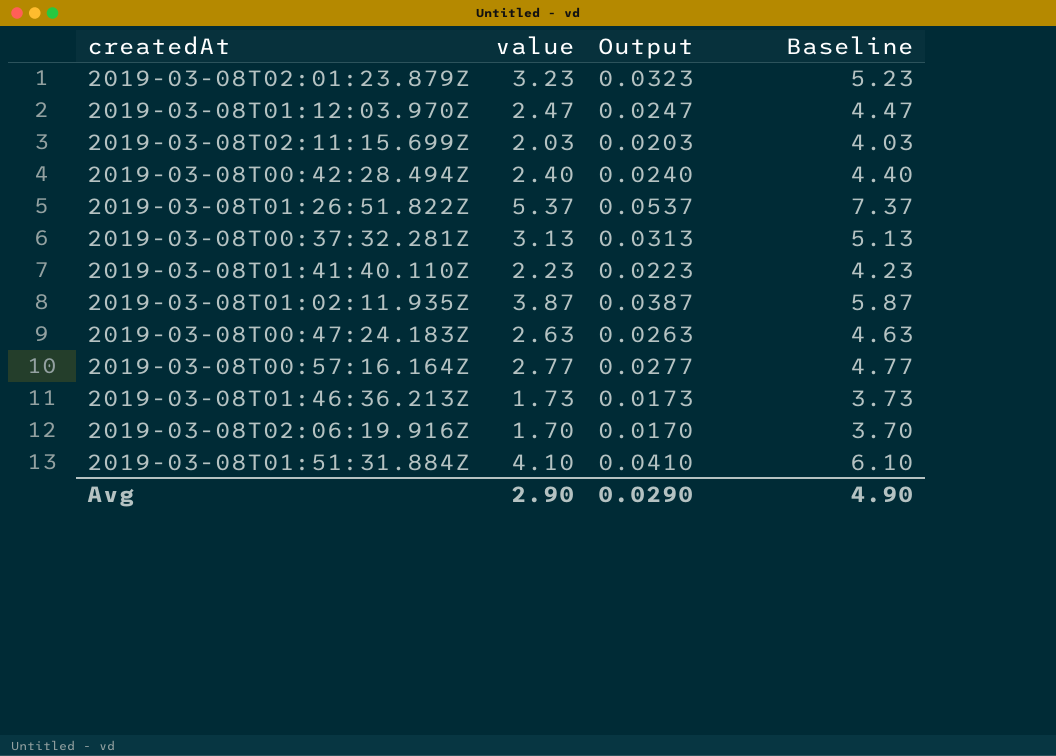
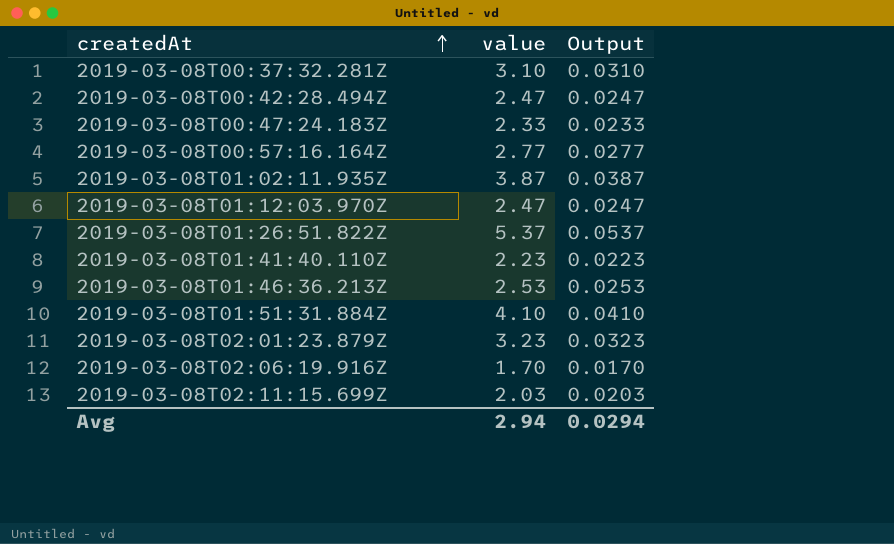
row order: none -> createdAt ascending
column Baseline | formula: [value] + 2 -> none
2019-03-08T00:37:32.281Z | value: 3.13 -> 3.10
2019-03-08T00:37:32.281Z | Output: 0.0313 -> 0.0310
2019-03-08T00:42:28.494Z | value: 2.40 -> 2.47
2019-03-08T00:42:28.494Z | Output: 0.0240 -> 0.0247
2019-03-08T00:47:24.183Z | value: 2.63 -> 2.33
2019-03-08T00:47:24.183Z | Output: 0.0263 -> 0.0233
2019-03-08T01:46:36.213Z | value: 1.73 -> 2.53
2019-03-08T01:46:36.213Z | Output: 0.0173 -> 0.0253
Avg | value: 2.90 -> 2.94
Avg | Output: 0.0290 -> 0.0294

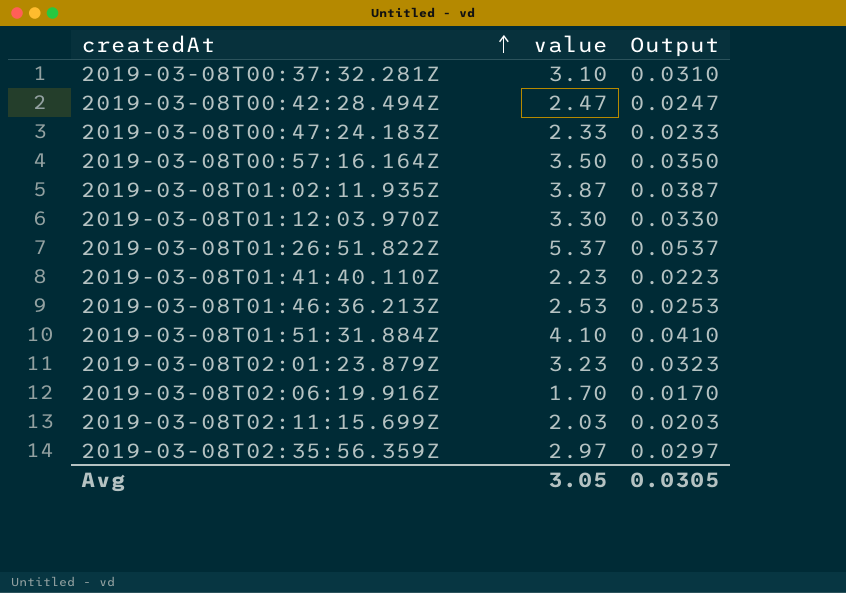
2019-03-08T00:57:16.164Z | value: 2.77 -> 3.50
2019-03-08T00:57:16.164Z | Output: 0.0277 -> 0.0350
2019-03-08T01:12:03.970Z | value: 2.47 -> 3.30
2019-03-08T01:12:03.970Z | Output: 0.0247 -> 0.0330
row 2019-03-08T02:35:56.359Z: none -> 2.97 | 0.0297
Avg | value: 2.94 -> 3.05
Avg | Output: 0.0294 -> 0.0305

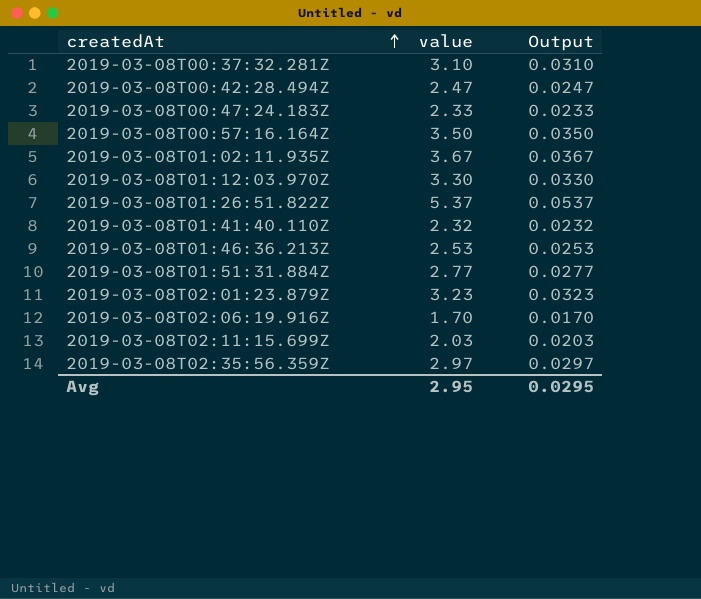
2019-03-08T01:02:11.935Z | value: 3.87 -> 3.67
2019-03-08T01:02:11.935Z | Output: 0.0387 -> 0.0367
2019-03-08T01:41:40.110Z | value: 2.23 -> 2.32
2019-03-08T01:41:40.110Z | Output: 0.0223 -> 0.0232
2019-03-08T01:51:31.884Z | value: 4.10 -> 2.77
2019-03-08T01:51:31.884Z | Output: 0.0410 -> 0.0277
Avg | value: 3.05 -> 2.95
Avg | Output: 0.0305 -> 0.0295

